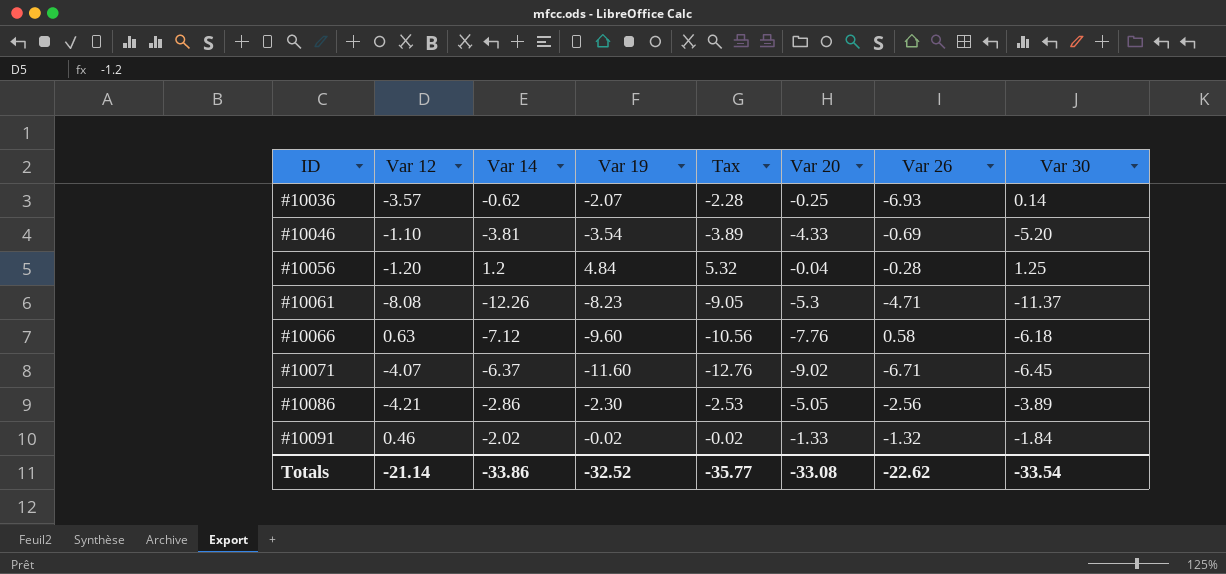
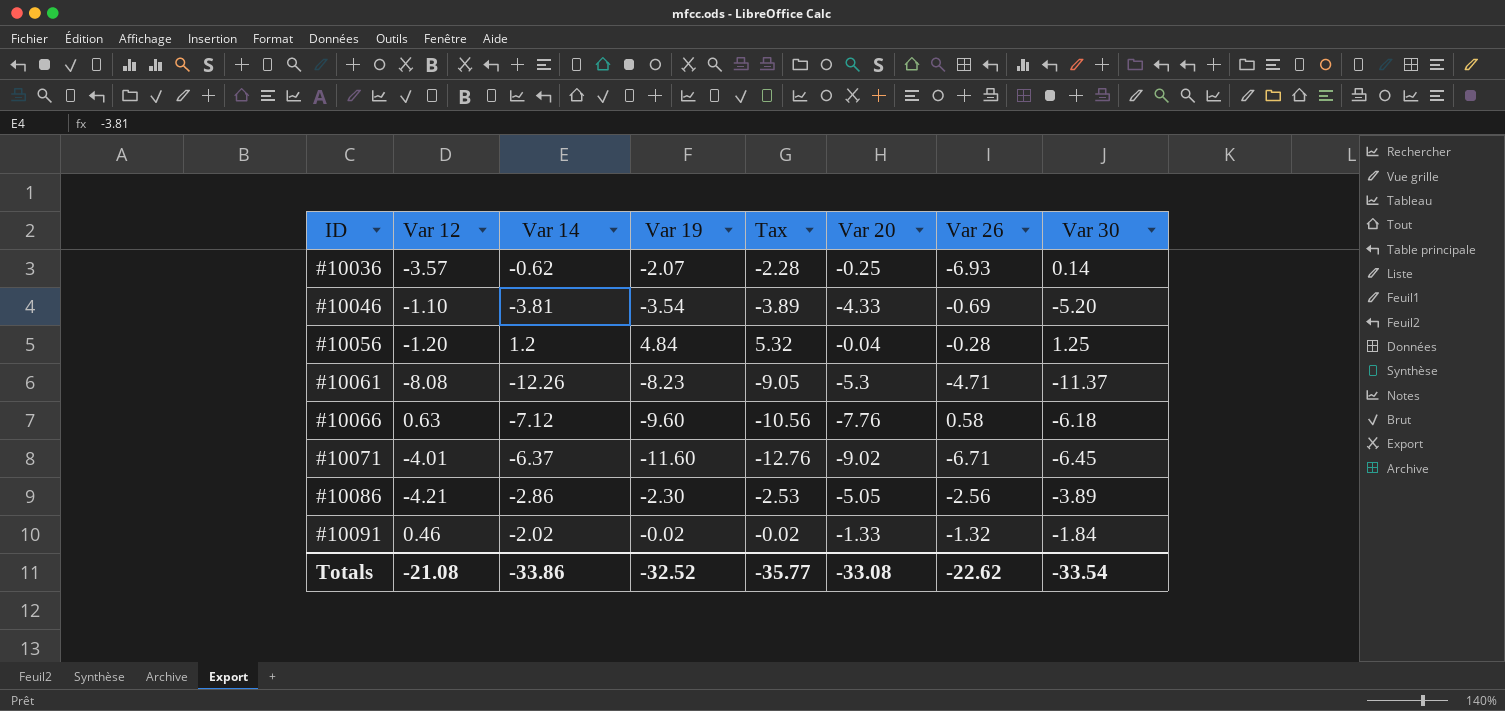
#10071 | Var 12: -4.07 -> -4.01
Totals | Var 12: -21.14 -> -21.08

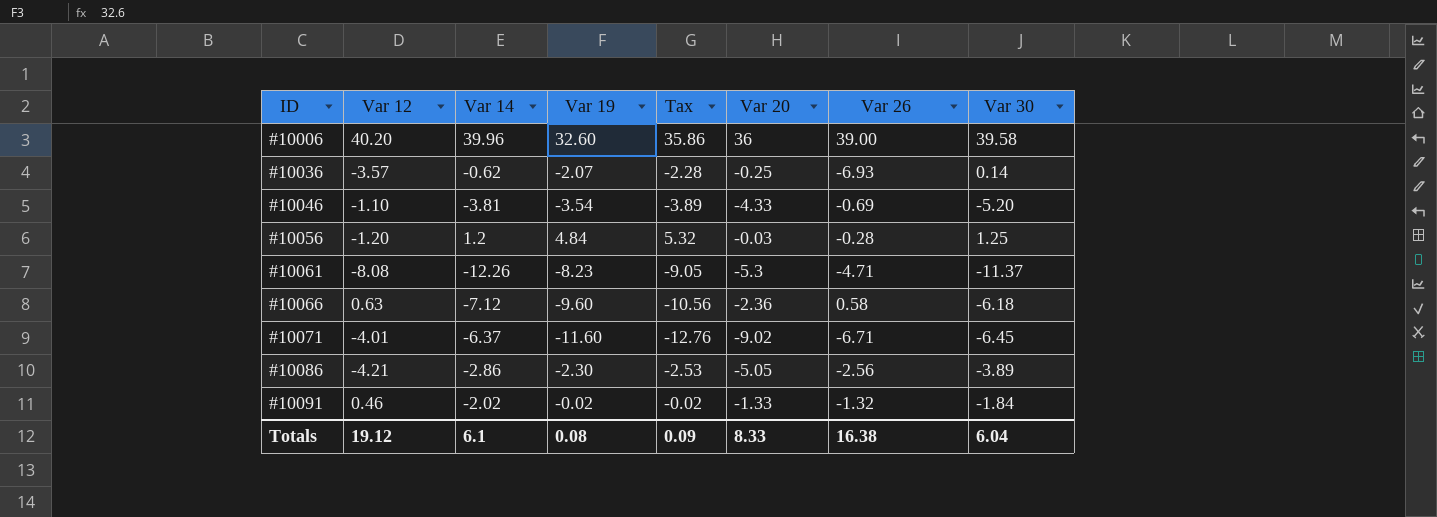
row #10006: none -> 40.20 | 39.96 | 32.60 | 35.86 | 36 | 39.00 | 39.58
#10056 | Var 20: -0.04 -> -0.03
#10066 | Var 20: -7.76 -> -2.36
Totals | Var 12: -21.08 -> 19.12
Totals | Var 14: -33.86 -> 6.1
Totals | Var 19: -32.52 -> 0.08
Totals | Tax: -35.77 -> 0.09
Totals | Var 20: -33.08 -> 8.33
Totals | Var 26: -22.62 -> 16.38
Totals | Var 30: -33.54 -> 6.04

